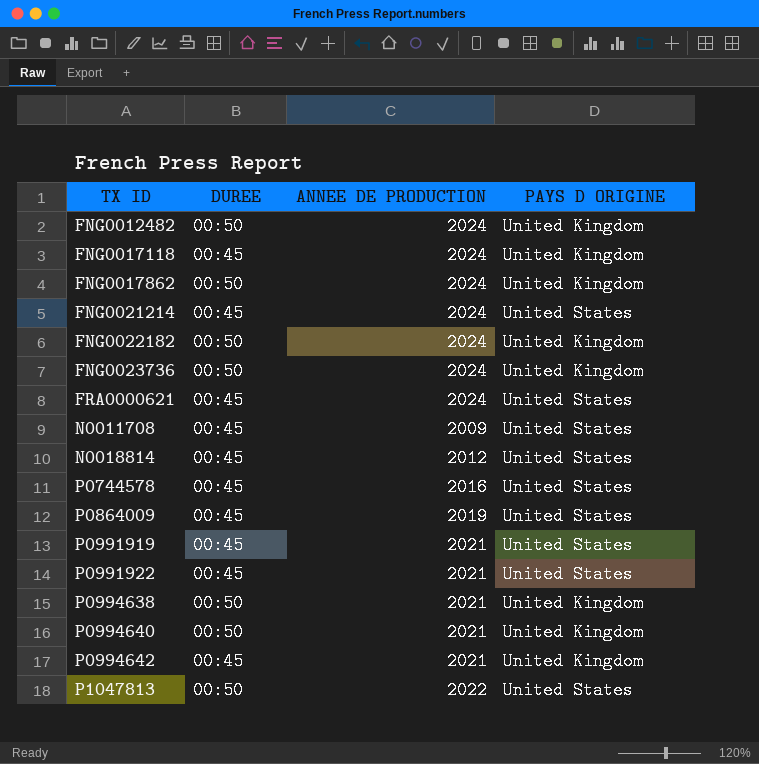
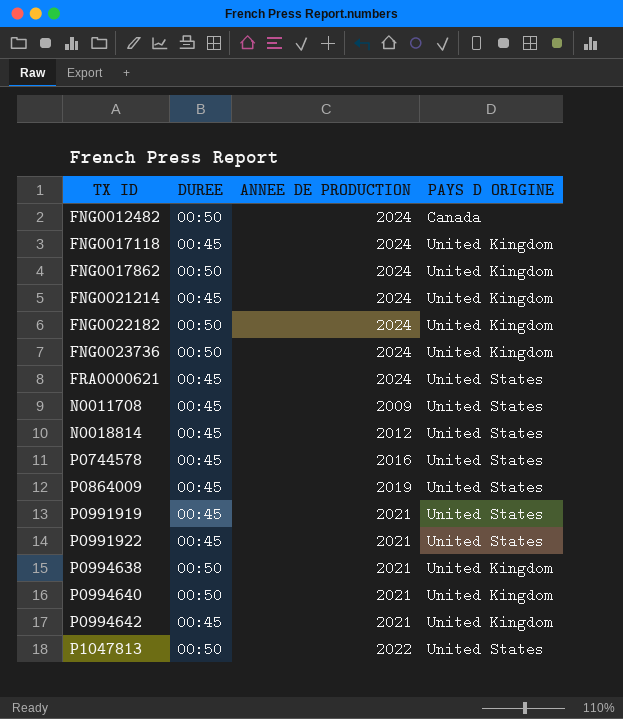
FNG0012482 | PAYS D ORIGINE: United Kingdom -> Canada
FNG0021214 | PAYS D ORIGINE: United States -> United Kingdom

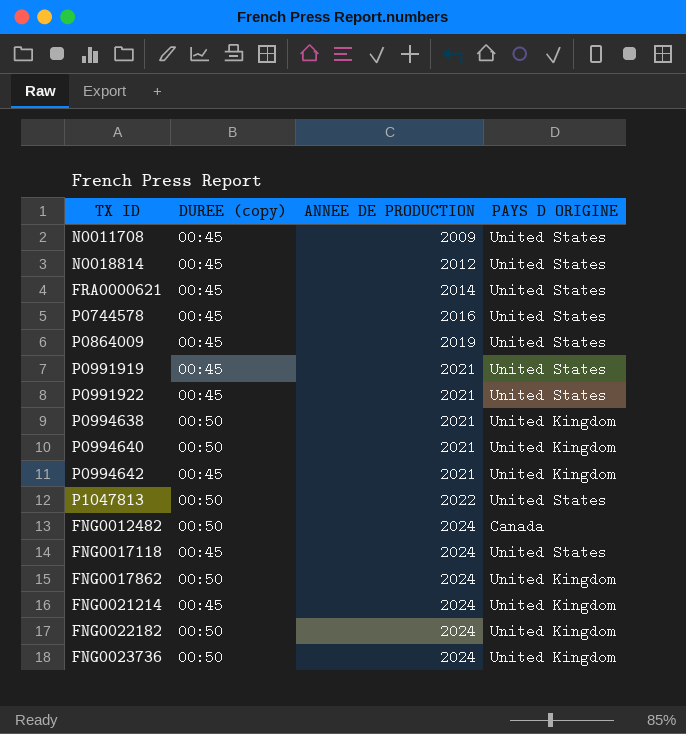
row order: TX ID ascending -> ANNEE DE PRODUCTION ascending
column name: DUREE -> DUREE (copy)
FRA0000621 | ANNEE DE PRODUCTION: 2024 -> 2014
FNG0017118 | PAYS D ORIGINE: United Kingdom -> United States

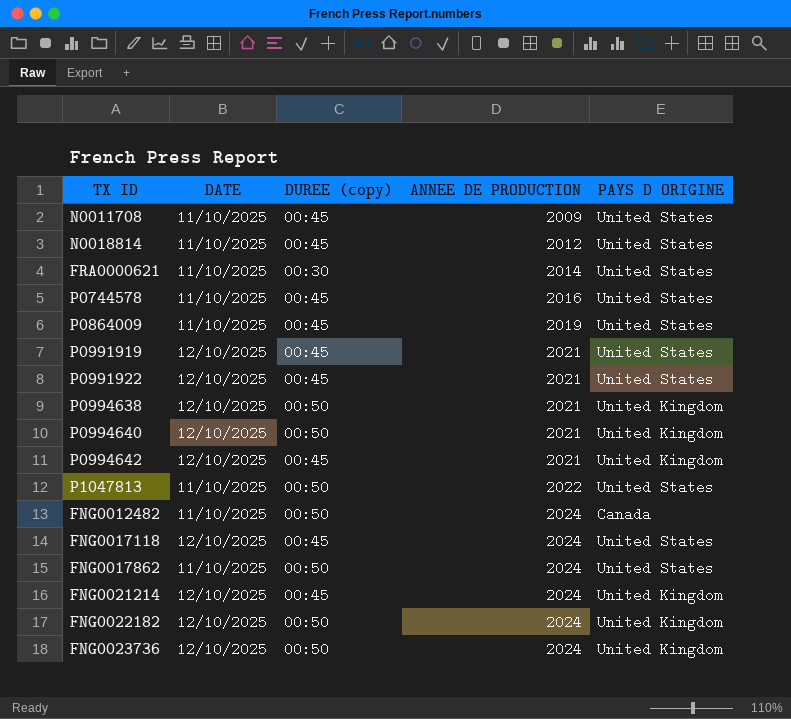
column DATE | position: none -> 2
FRA0000621 | DUREE (copy): 00:45 -> 00:30
FNG0017862 | PAYS D ORIGINE: United Kingdom -> United States

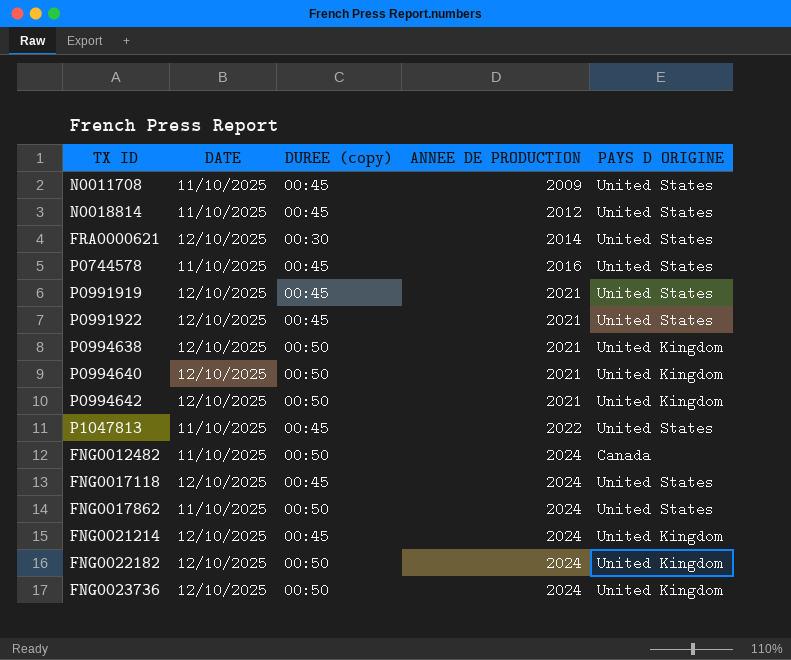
row P0864009: 11/10/2025 | 00:45 | 2019 | United States -> none
FRA0000621 | DATE: 11/10/2025 -> 12/10/2025
P0994642 | DUREE (copy): 00:45 -> 00:50
P1047813 | DUREE (copy): 00:50 -> 00:45

